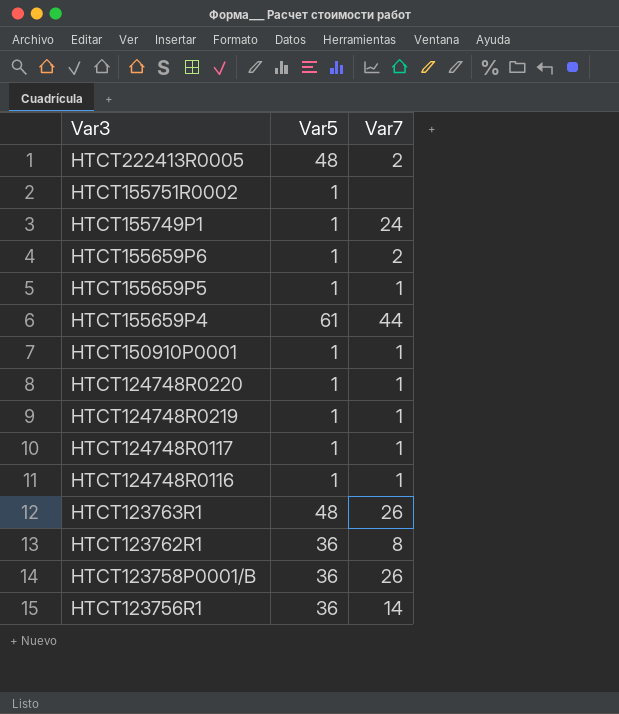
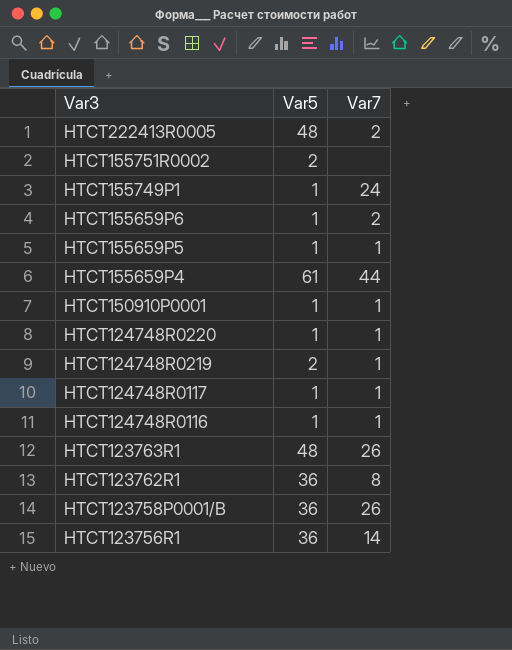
HTCT155751R0002 | Var5: 1 -> 2
HTCT124748R0219 | Var5: 1 -> 2

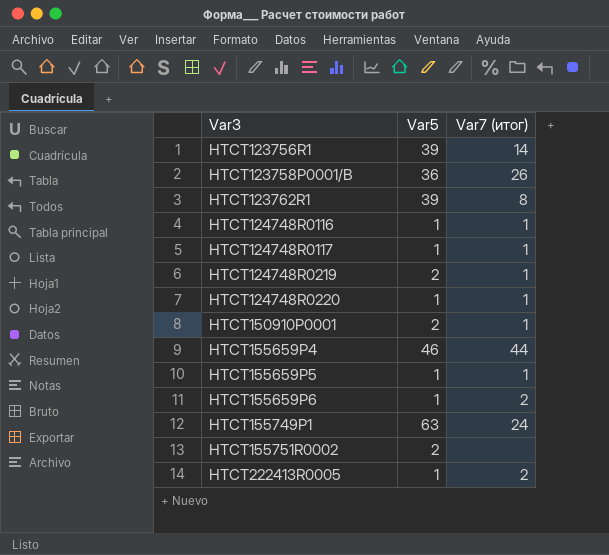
row order: Var3 descending -> Var3 ascending
column name: Var7 -> Var7 (итог)
row HTCT123763R1: 48 | 26 -> none
HTCT123756R1 | Var5: 36 -> 39
HTCT123762R1 | Var5: 36 -> 39
HTCT150910P0001 | Var5: 1 -> 2
HTCT155659P4 | Var5: 61 -> 46
HTCT155749P1 | Var5: 1 -> 63
HTCT222413R0005 | Var5: 48 -> 1

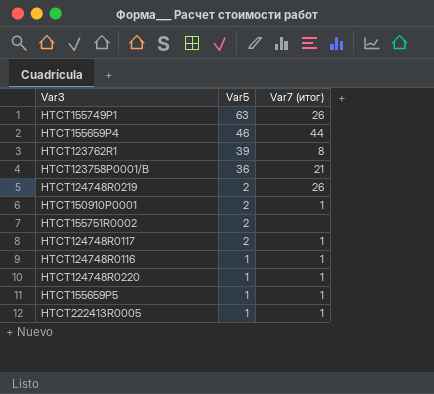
row order: Var3 ascending -> Var5 descending
row HTCT123756R1: 39 | 14 -> none
row HTCT155659P6: 1 | 2 -> none
HTCT155749P1 | Var7 (итог): 24 -> 26
HTCT123758P0001/B | Var7 (итог): 26 -> 21
HTCT124748R0219 | Var7 (итог): 1 -> 26
HTCT124748R0117 | Var5: 1 -> 2
HTCT222413R0005 | Var7 (итог): 2 -> 1

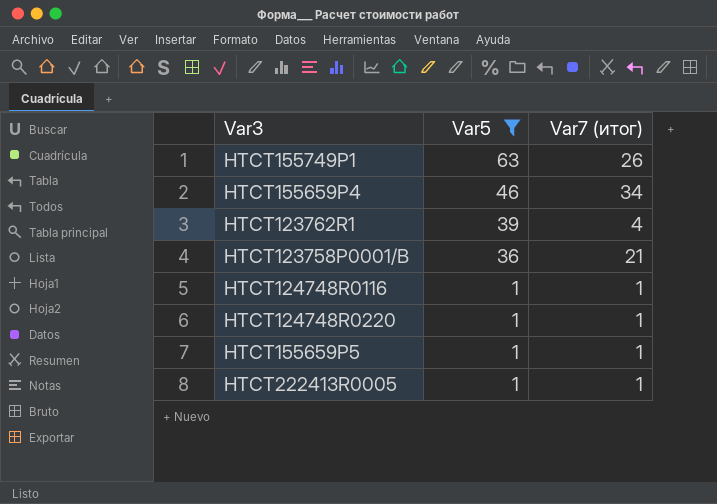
filter: none -> Var5 != 2
HTCT155659P4 | Var7 (итог): 44 -> 34
HTCT123762R1 | Var7 (итог): 8 -> 4

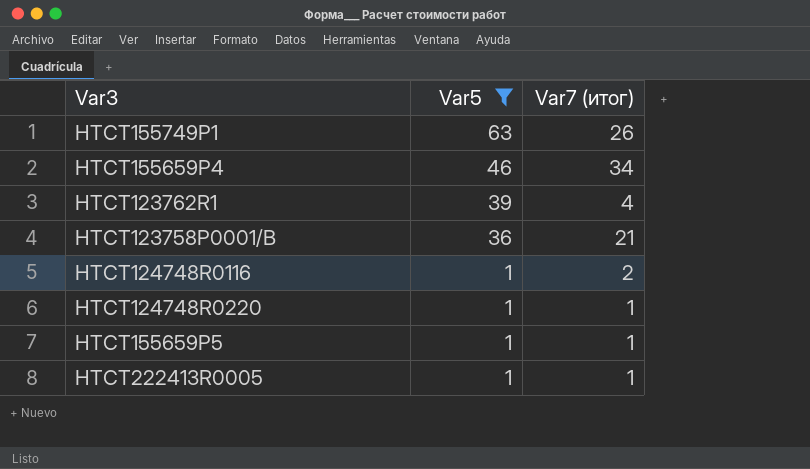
HTCT124748R0116 | Var7 (итог): 1 -> 2

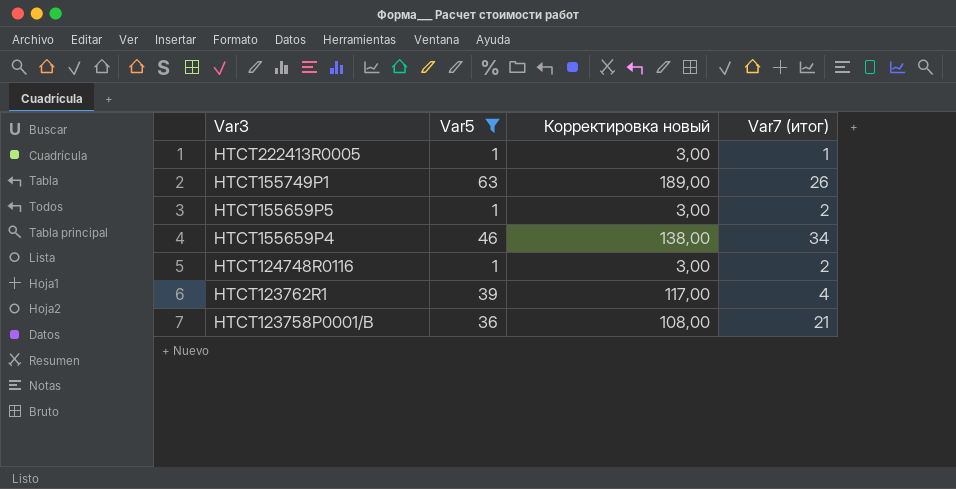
row order: Var5 descending -> Var3 descending
column Корректировка новый | formula: none -> [Var5] * 3
row HTCT124748R0220: 1 | 1 -> none
HTCT155659P5 | Var7 (итог): 1 -> 2

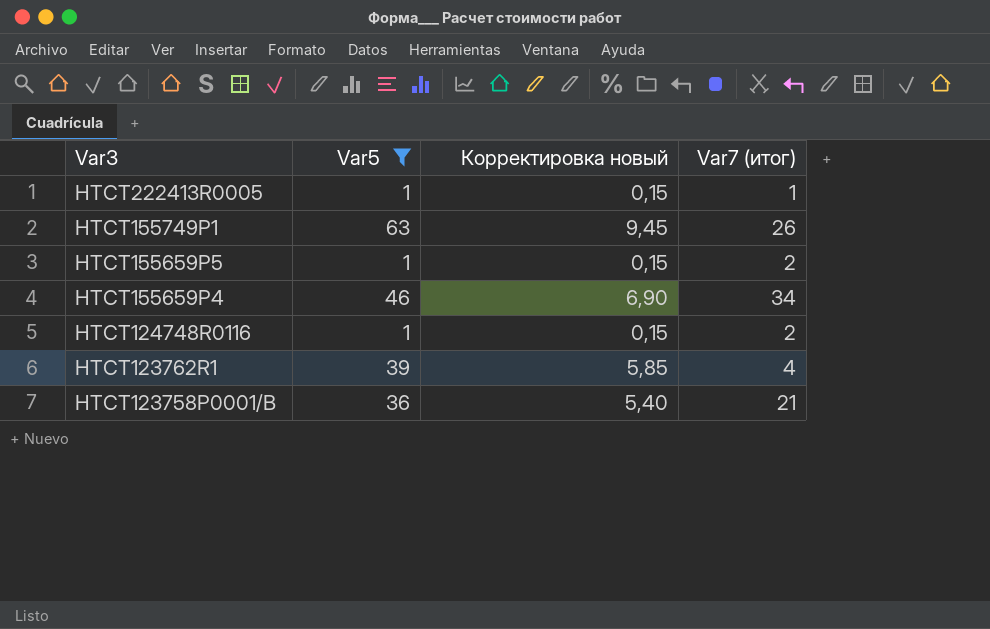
column Корректировка новый | formula: [Var5] * 3 -> [Var5] * 0,15

